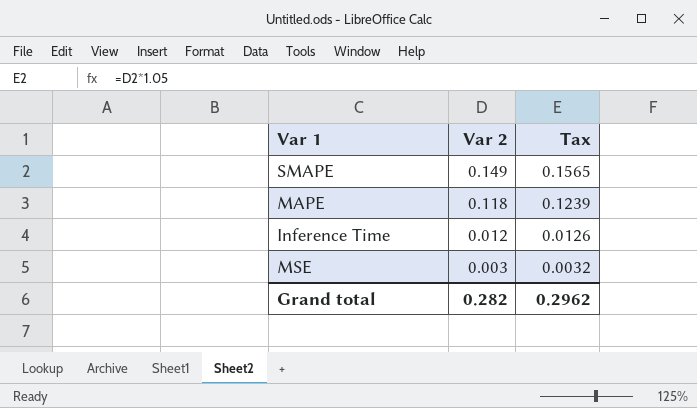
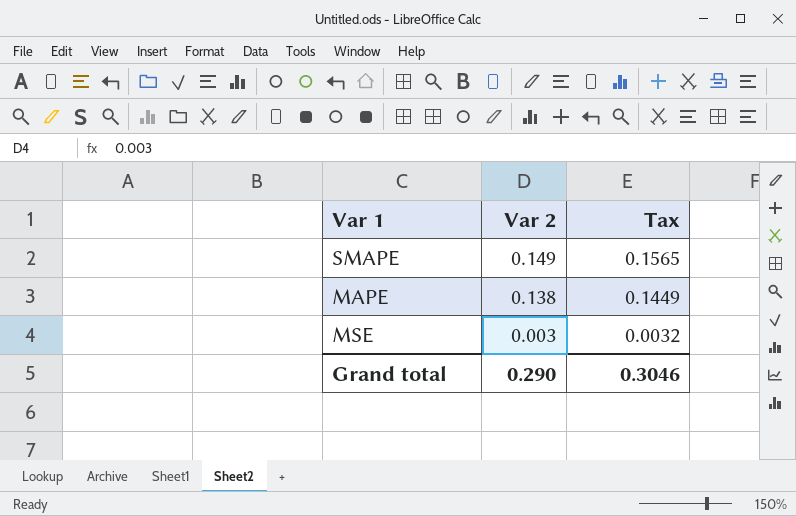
row Inference Time: 0.012 | 0.0126 -> none
MAPE | Var 2: 0.118 -> 0.138
MAPE | Tax: 0.1239 -> 0.1449
Grand total | Var 2: 0.282 -> 0.290
Grand total | Tax: 0.2962 -> 0.3046

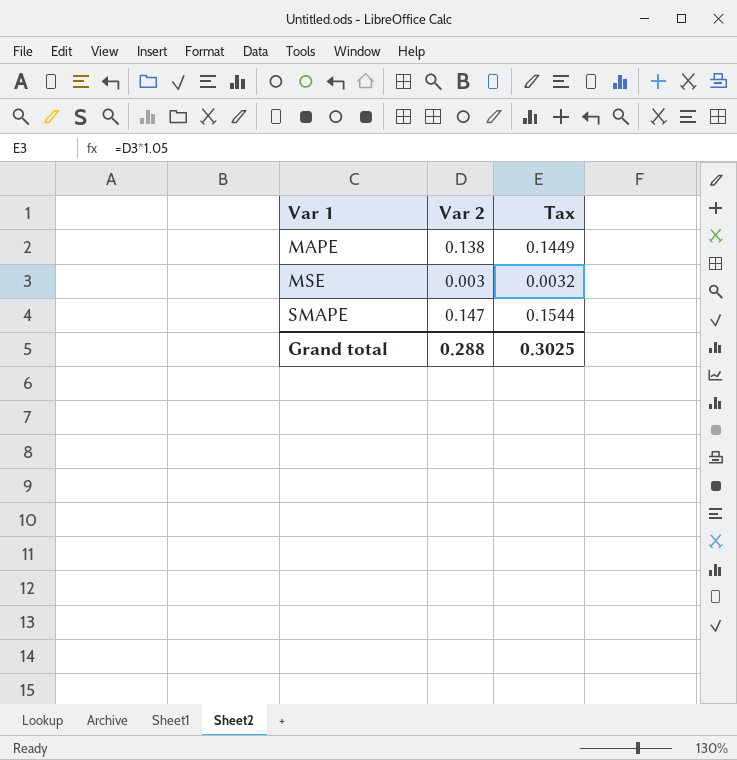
row order: Var 2 descending -> Var 1 ascending
SMAPE | Var 2: 0.149 -> 0.147
SMAPE | Tax: 0.1565 -> 0.1544
Grand total | Var 2: 0.290 -> 0.288
Grand total | Tax: 0.3046 -> 0.3025

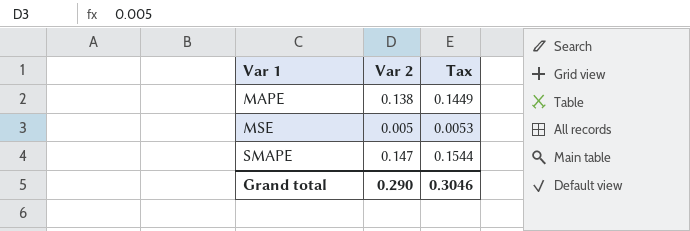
MSE | Var 2: 0.003 -> 0.005
MSE | Tax: 0.0032 -> 0.0053
Grand total | Var 2: 0.288 -> 0.290
Grand total | Tax: 0.3025 -> 0.3046

